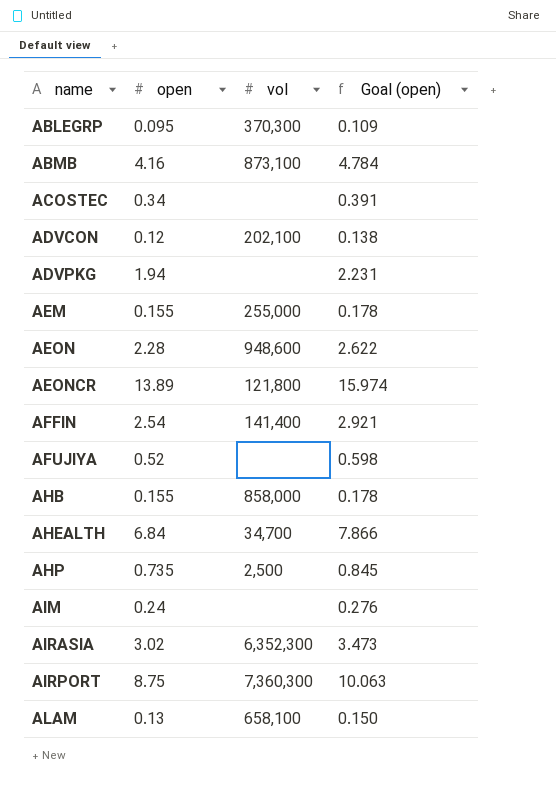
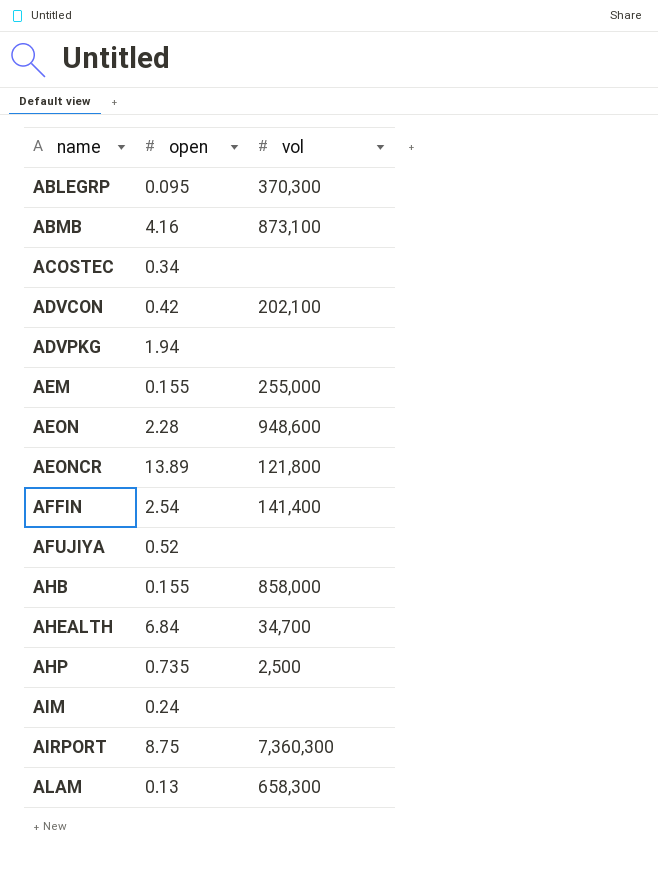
column Goal (open) | formula: [open] * 1.15 -> none
row AIRASIA: 3.02 | 6,352,300 | 3.473 -> none
ADVCON | open: 0.12 -> 0.42
ALAM | vol: 658,100 -> 658,300

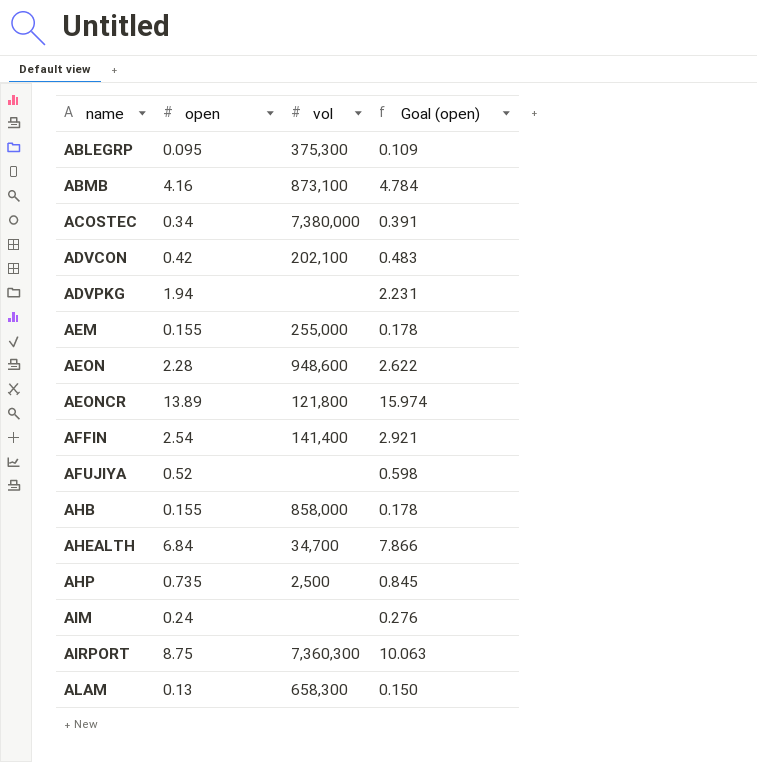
column Goal (open) | formula: none -> [open] * 1.15
ABLEGRP | vol: 370,300 -> 375,300
ACOSTEC | vol: none -> 7,380,000

